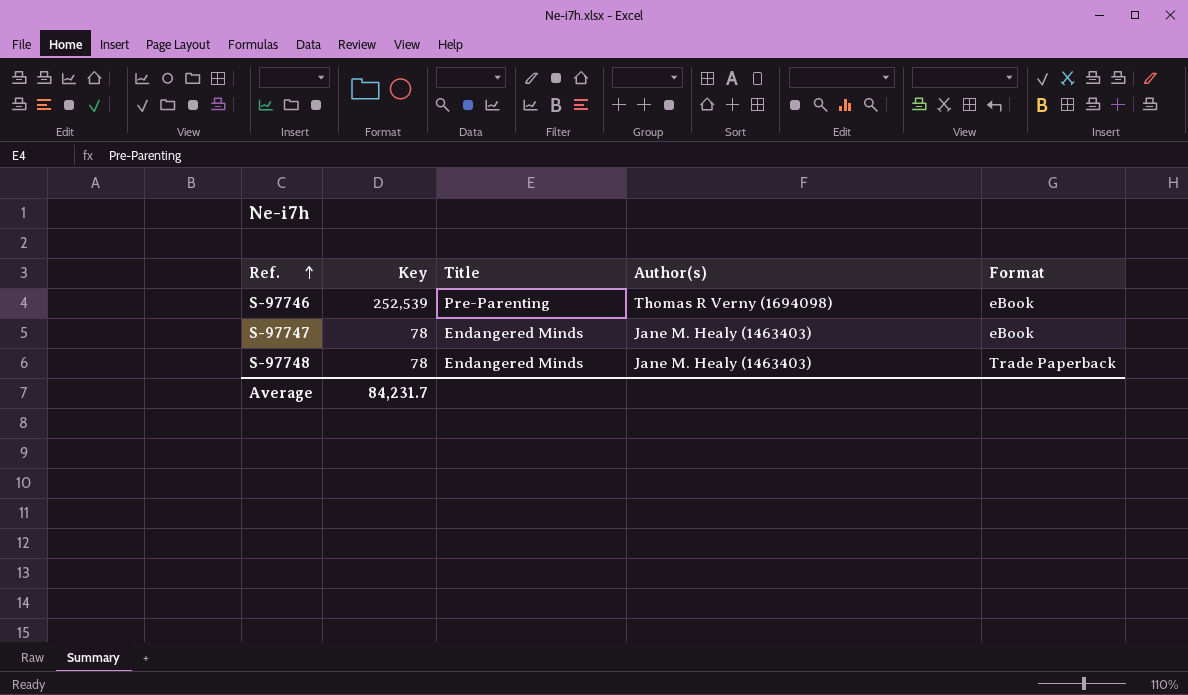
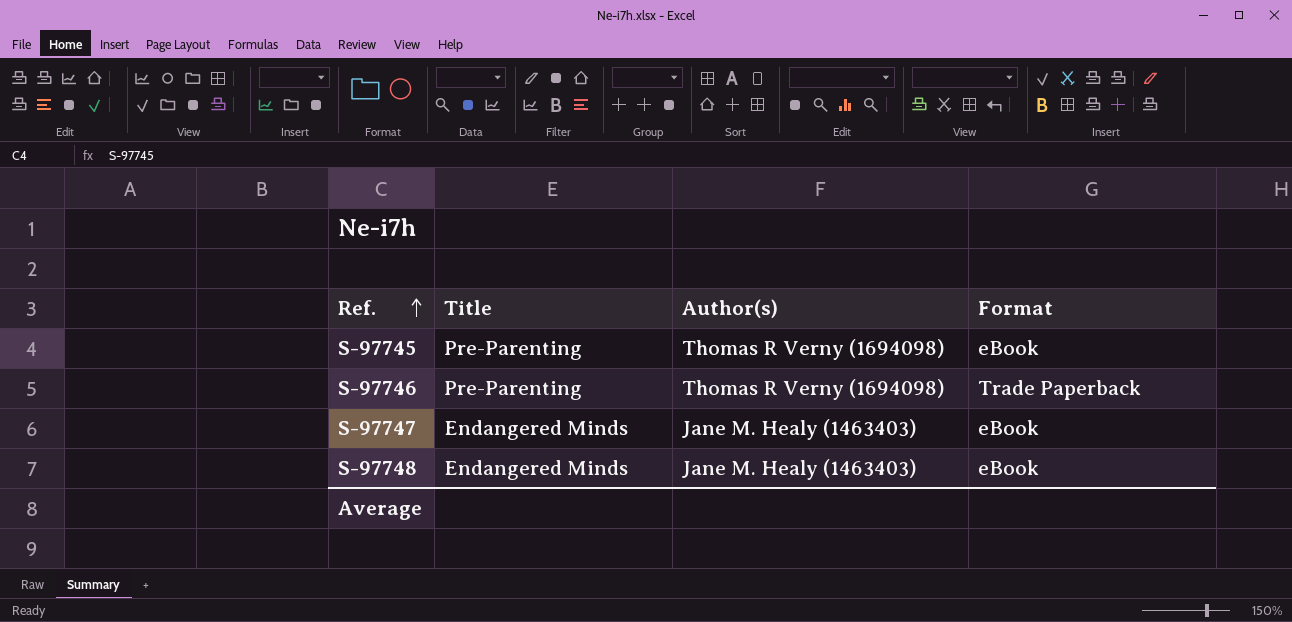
column Key | position: 2 -> none
row S-97745: none -> Pre-Parenting | Thomas R Verny (1694098) | eBook
S-97746 | Format: eBook -> Trade Paperback
S-97748 | Format: Trade Paperback -> eBook

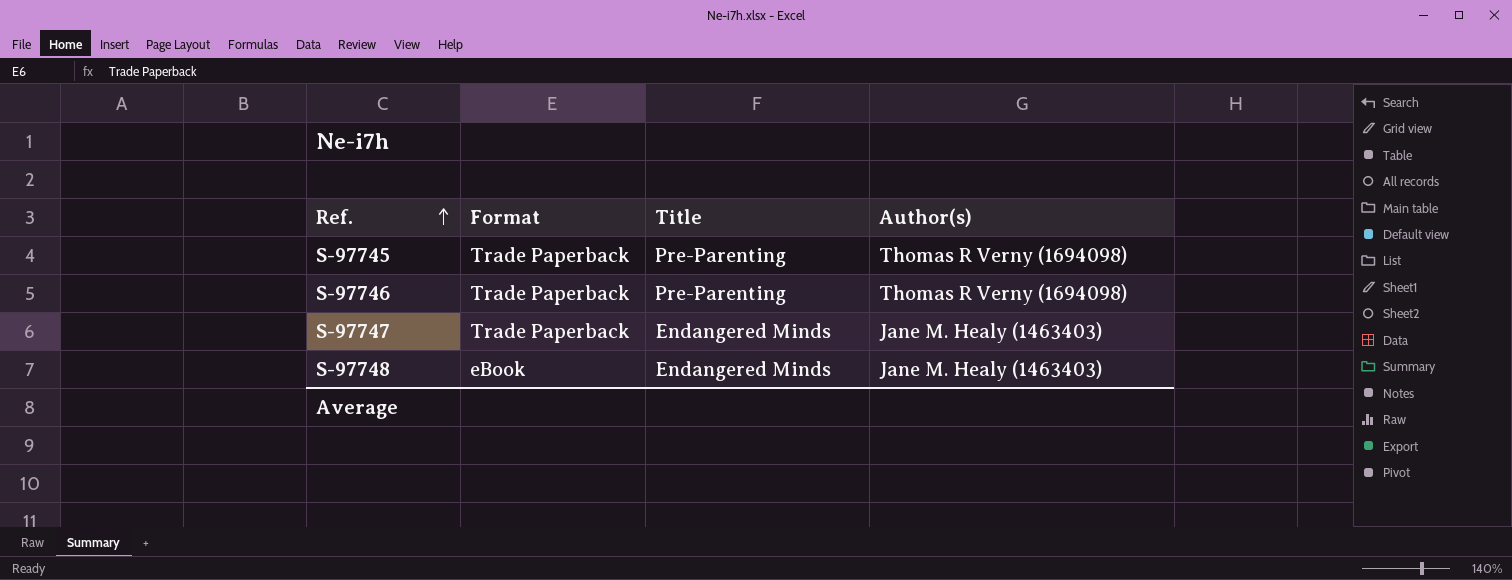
column Format | position: 4 -> 2
S-97745 | Format: eBook -> Trade Paperback
S-97747 | Format: eBook -> Trade Paperback

